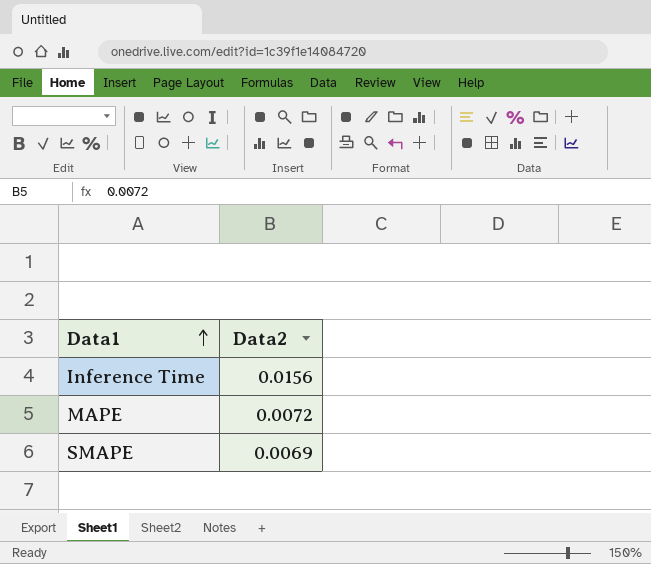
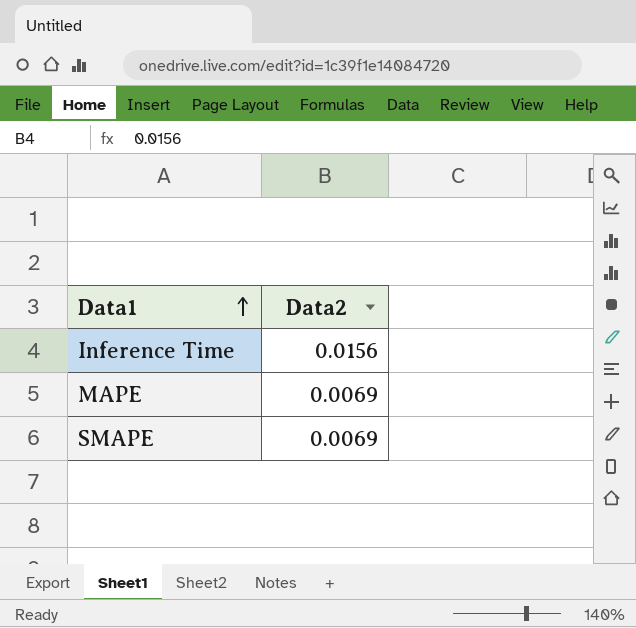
MAPE | Data2: 0.0072 -> 0.0069

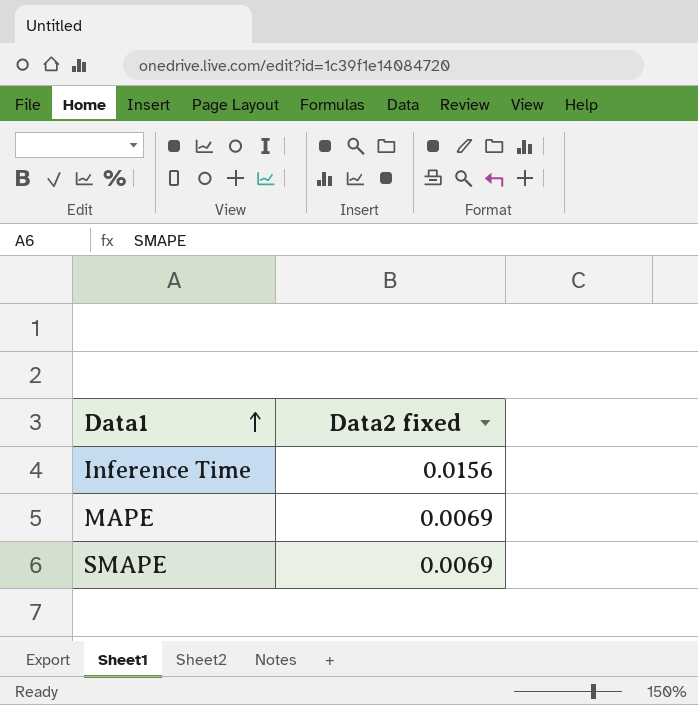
column name: Data2 -> Data2 fixed

